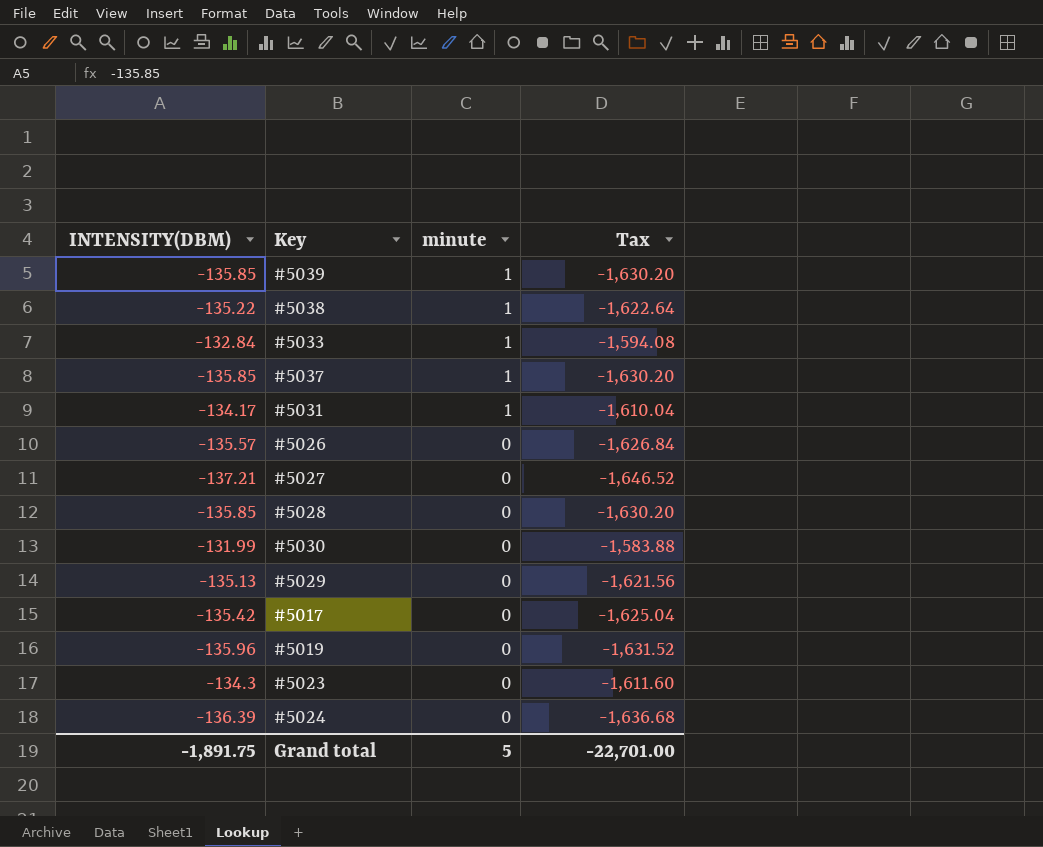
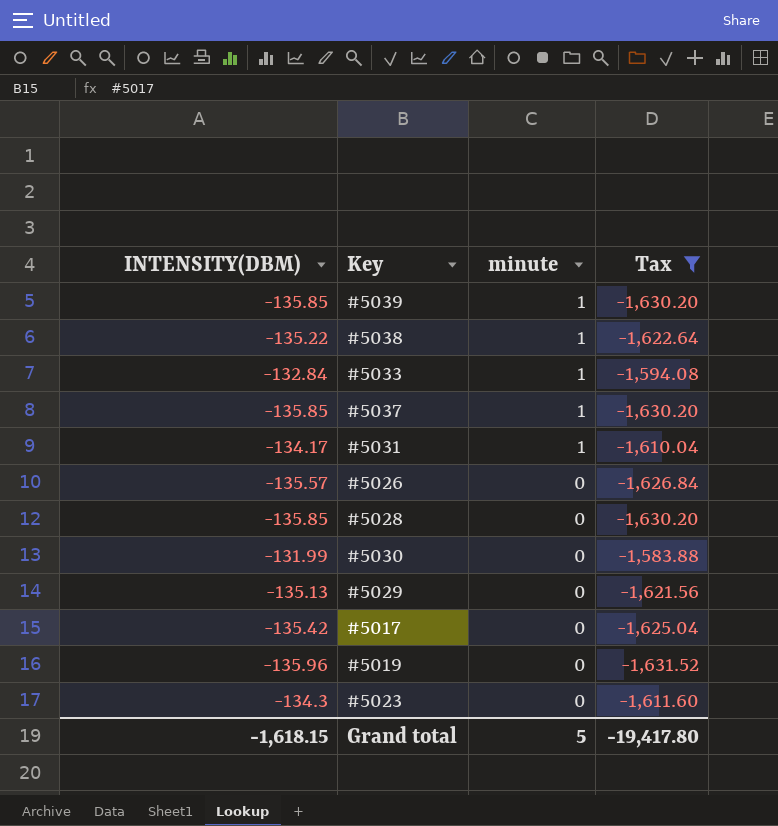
filter: none -> Tax >= -1,631.52
Grand total | INTENSITY(DBM): -1,891.75 -> -1,618.15
Grand total | Tax: -22,701.00 -> -19,417.80

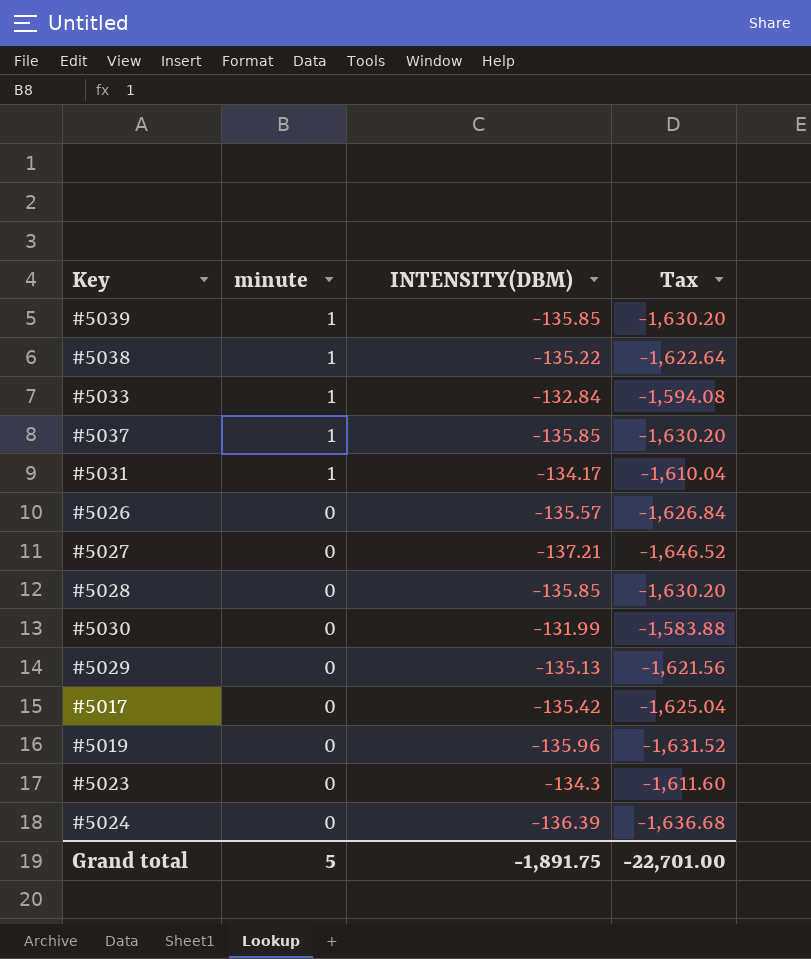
filter: Tax >= -1,631.52 -> none
column INTENSITY(DBM) | position: 1 -> 3
Grand total | INTENSITY(DBM): -1,618.15 -> -1,891.75
Grand total | Tax: -19,417.80 -> -22,701.00

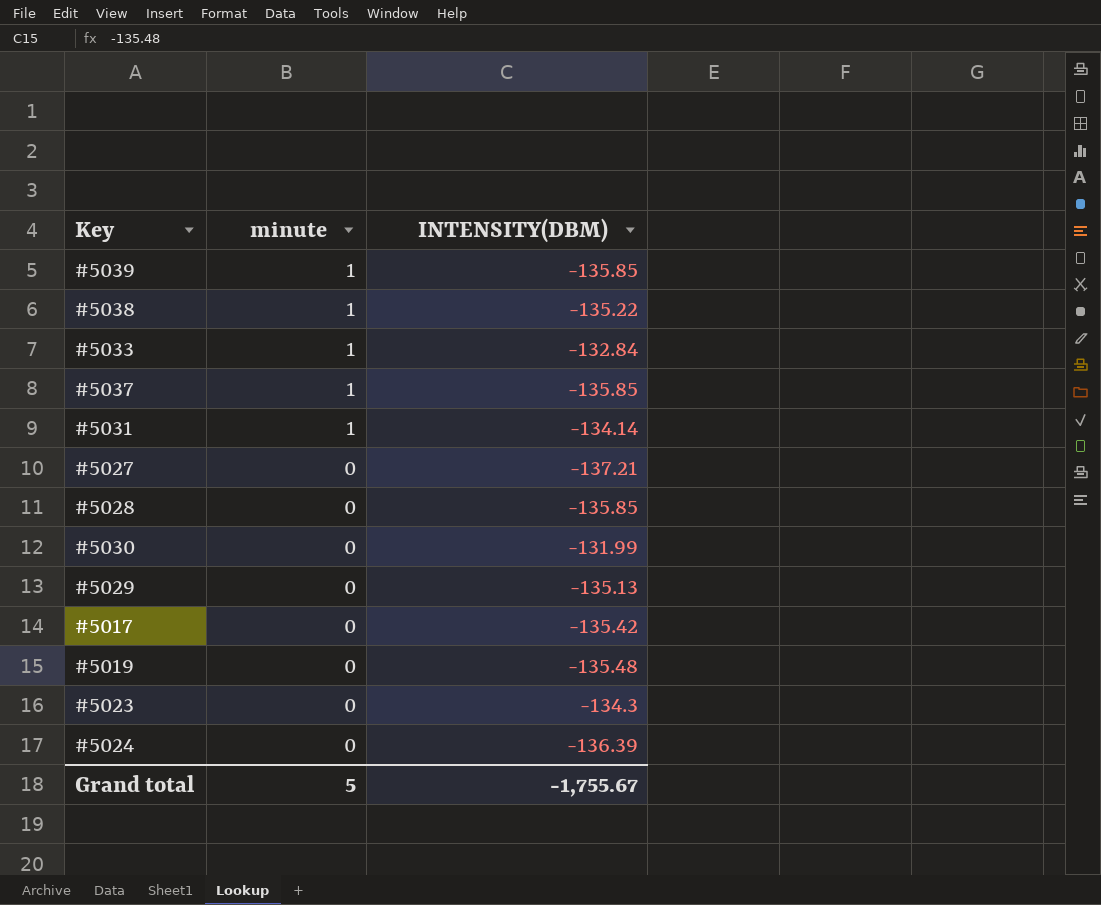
column Tax | formula: [INTENSITY(DBM)] * 12 -> none
row #5026: 0 | -135.57 | -1,626.84 -> none
#5031 | INTENSITY(DBM): -134.17 -> -134.14
#5019 | INTENSITY(DBM): -135.96 -> -135.48
Grand total | INTENSITY(DBM): -1,891.75 -> -1,755.67

